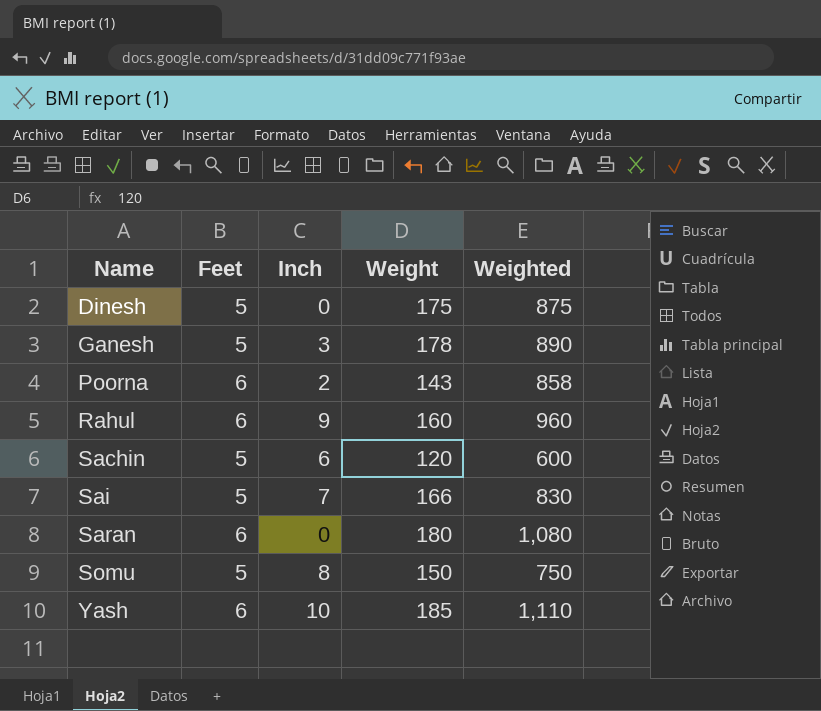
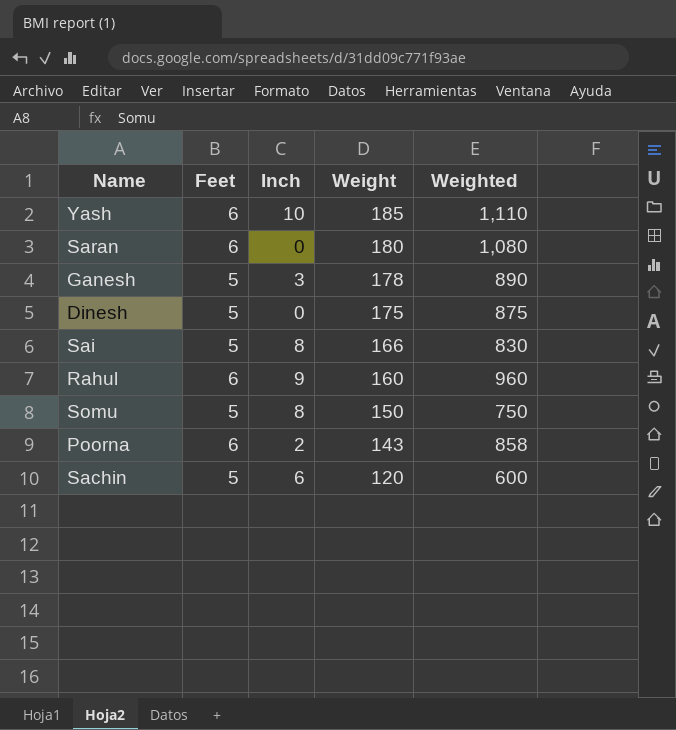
row order: Name ascending -> Weight descending
Sai | Inch: 7 -> 8

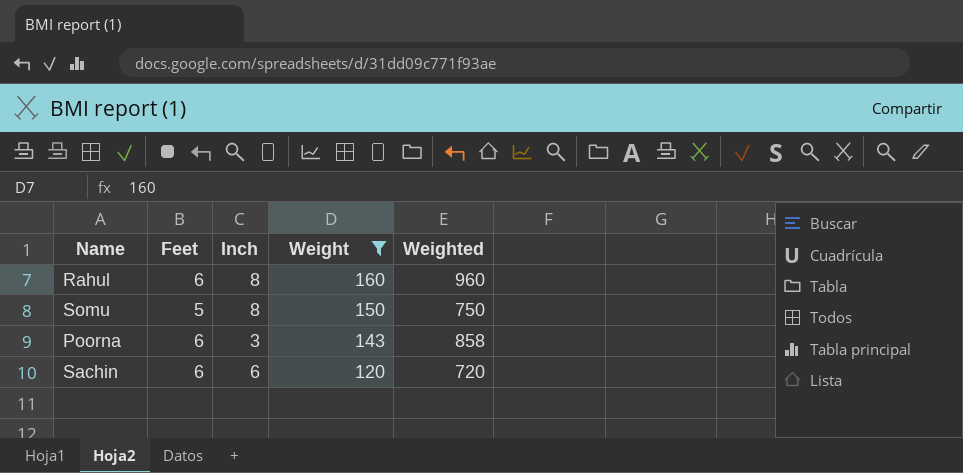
filter: none -> Weight <= 160
Rahul | Inch: 9 -> 8
Poorna | Inch: 2 -> 3
Sachin | Feet: 5 -> 6
Sachin | Weighted: 600 -> 720

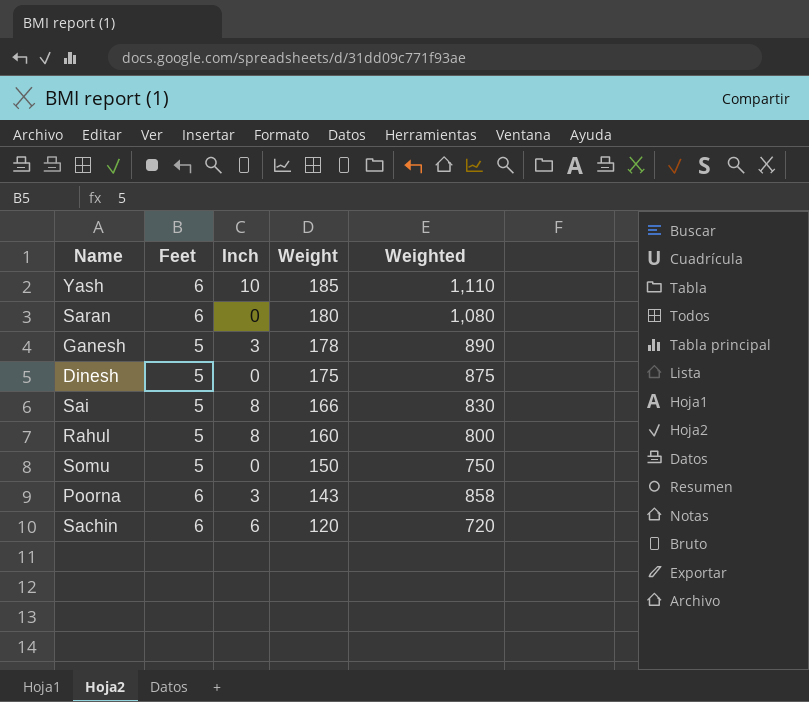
filter: Weight <= 160 -> none
Rahul | Feet: 6 -> 5
Rahul | Weighted: 960 -> 800
Somu | Inch: 8 -> 0

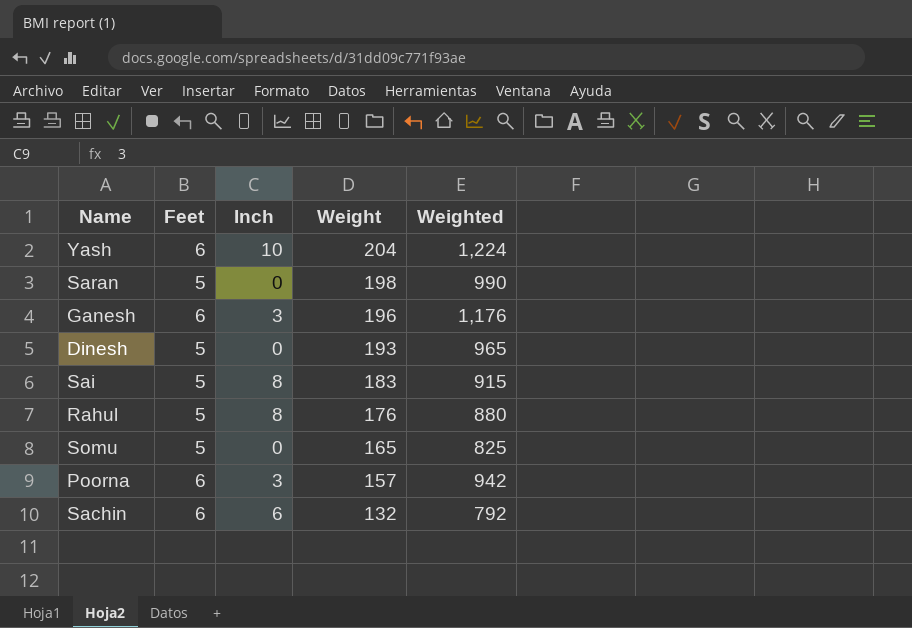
Yash | Weight: 185 -> 204
Yash | Weighted: 1,110 -> 1,224
Saran | Feet: 6 -> 5
Saran | Weight: 180 -> 198
Saran | Weighted: 1,080 -> 990
Ganesh | Feet: 5 -> 6
Ganesh | Weight: 178 -> 196
Ganesh | Weighted: 890 -> 1,176
Dinesh | Weight: 175 -> 193
Dinesh | Weighted: 875 -> 965
Sai | Weight: 166 -> 183
Sai | Weighted: 830 -> 915
Rahul | Weight: 160 -> 176
Rahul | Weighted: 800 -> 880
Somu | Weight: 150 -> 165
Somu | Weighted: 750 -> 825
Poorna | Weight: 143 -> 157
Poorna | Weighted: 858 -> 942
Sachin | Weight: 120 -> 132
Sachin | Weighted: 720 -> 792

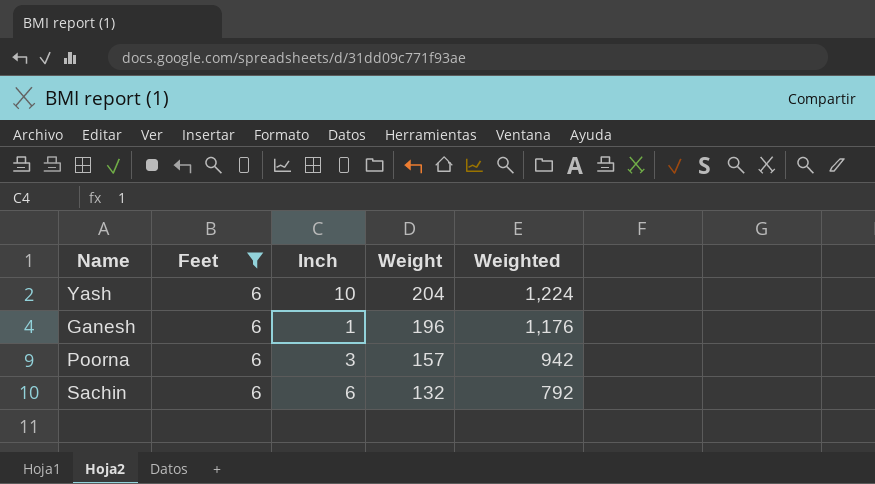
filter: none -> Feet = 6
Ganesh | Inch: 3 -> 1

